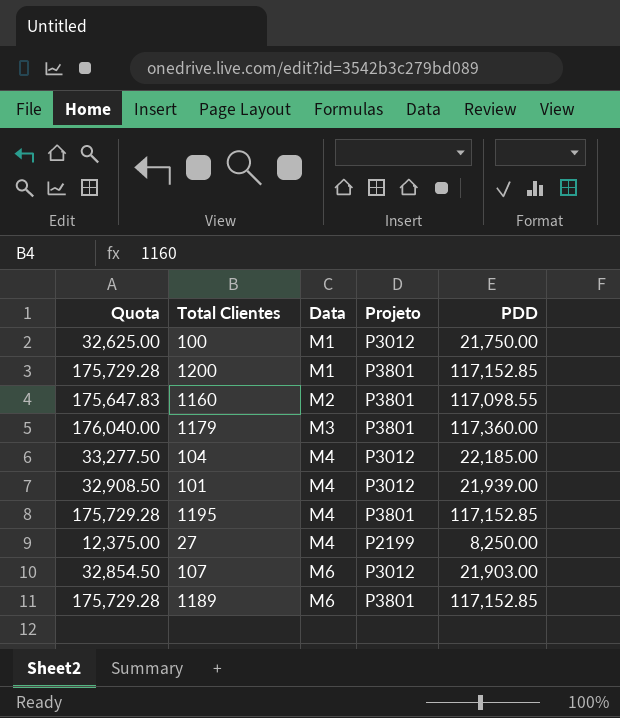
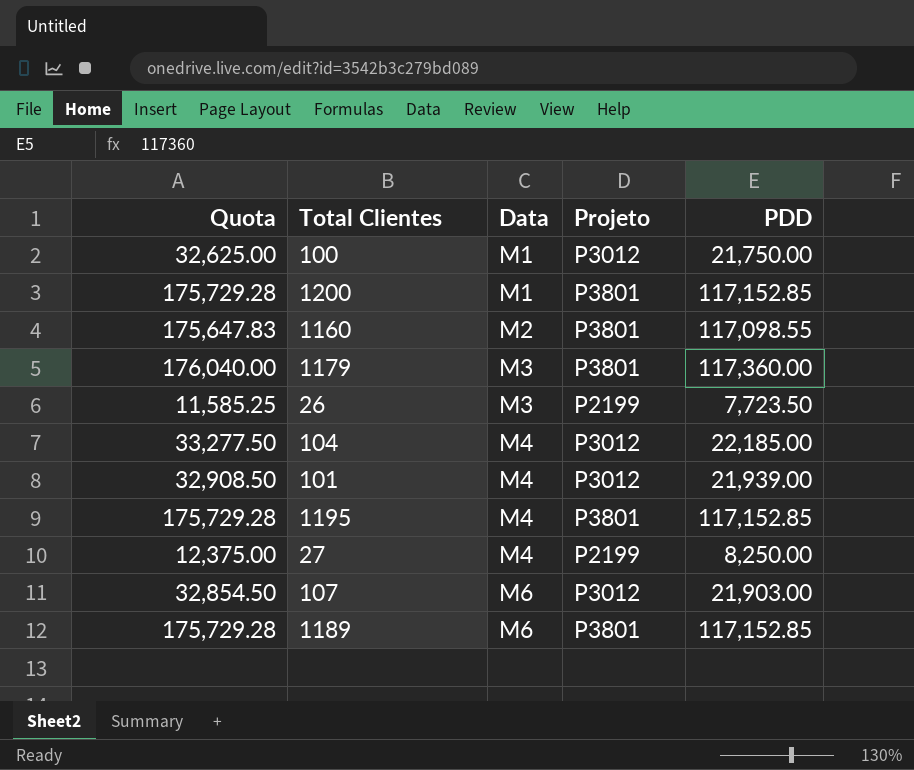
row 26: none -> 11,585.25 | M3 | P2199 | 7,723.50

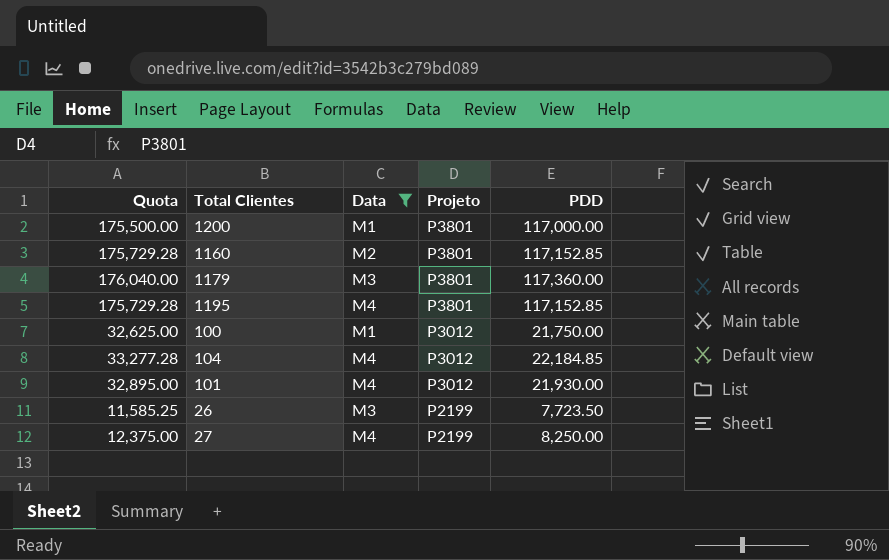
filter: none -> Data != M6
row order: Data ascending -> Projeto descending
1200 | Quota: 175,729.28 -> 175,500.00
1200 | PDD: 117,152.85 -> 117,000.00
1160 | Quota: 175,647.83 -> 175,729.28
1160 | PDD: 117,098.55 -> 117,152.85
104 | Quota: 33,277.50 -> 33,277.28
104 | PDD: 22,185.00 -> 22,184.85
101 | Quota: 32,908.50 -> 32,895.00
101 | PDD: 21,939.00 -> 21,930.00

